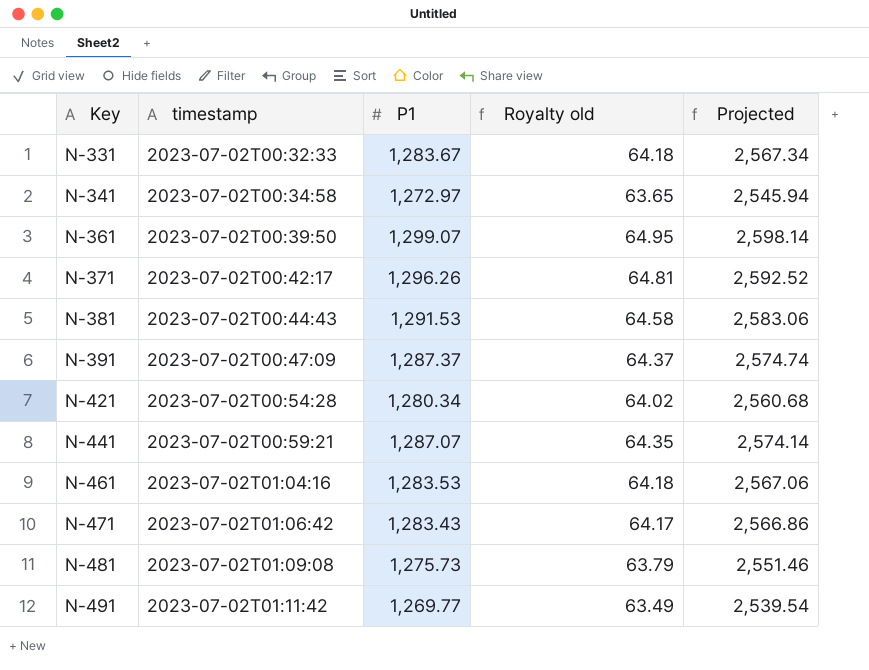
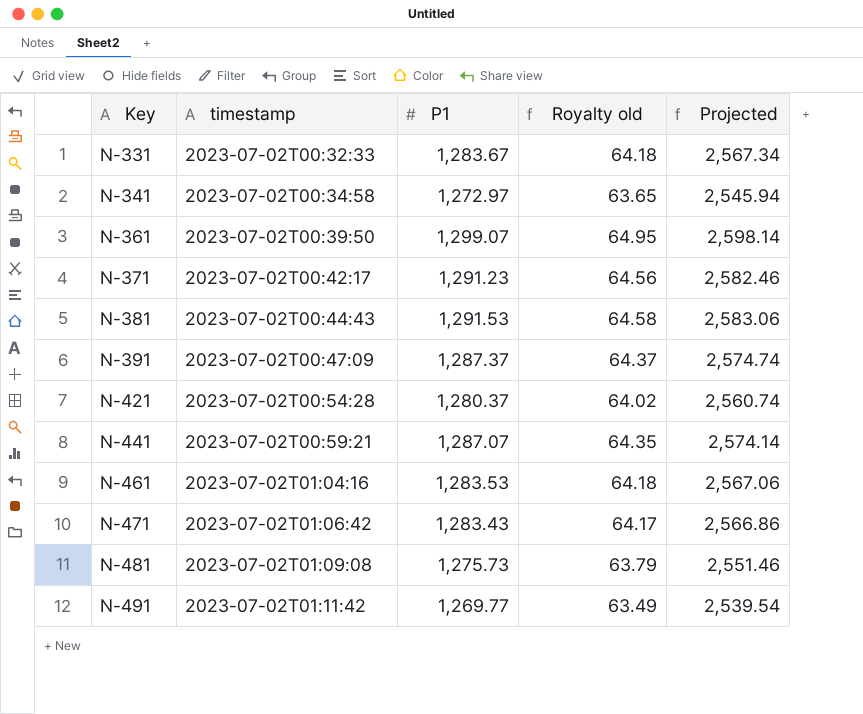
N-371 | P1: 1,296.26 -> 1,291.23
N-371 | Royalty old: 64.81 -> 64.56
N-371 | Projected: 2,592.52 -> 2,582.46
N-421 | P1: 1,280.34 -> 1,280.37
N-421 | Projected: 2,560.68 -> 2,560.74

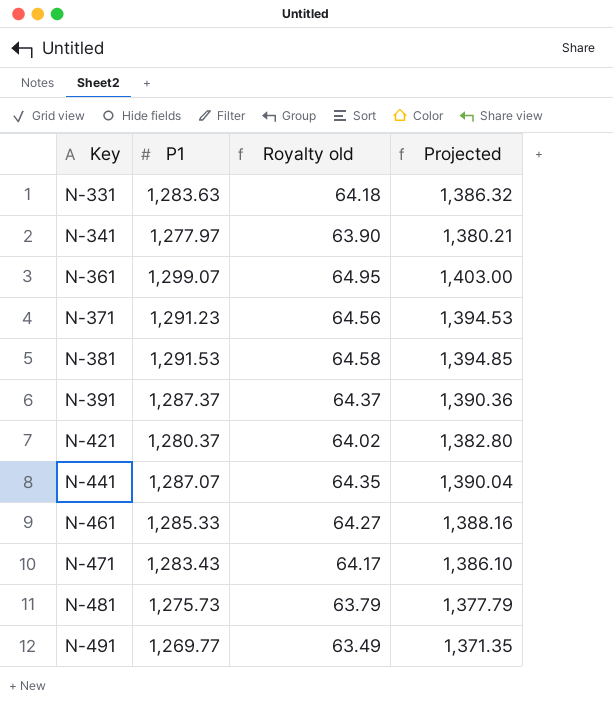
column timestamp | position: 2 -> none
column Projected | formula: [P1] * 2 -> [P1] * 1.08
N-331 | P1: 1,283.67 -> 1,283.63
N-341 | P1: 1,272.97 -> 1,277.97
N-341 | Royalty old: 63.65 -> 63.90
N-461 | P1: 1,283.53 -> 1,285.33
N-461 | Royalty old: 64.18 -> 64.27

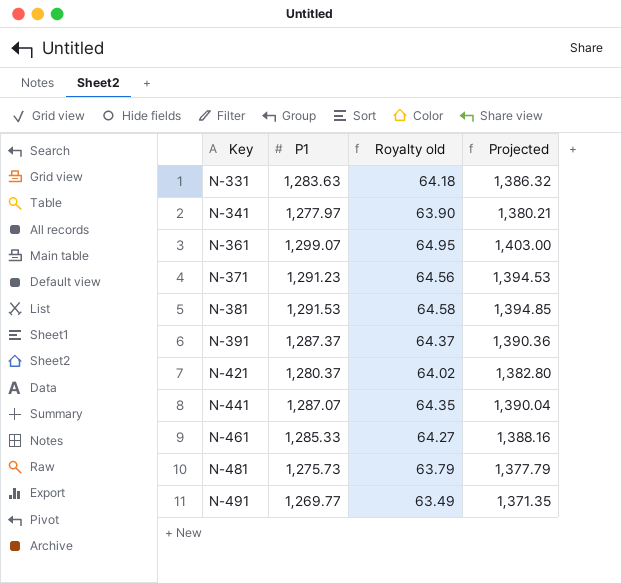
row N-471: 1,283.43 | 64.17 | 1,386.10 -> none

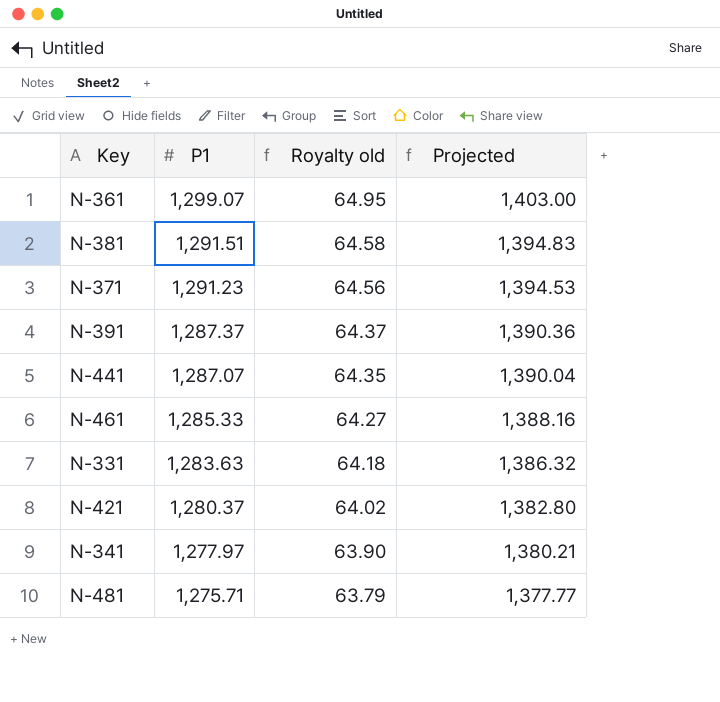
row order: Key ascending -> P1 descending
row N-491: 1,269.77 | 63.49 | 1,371.35 -> none
N-381 | P1: 1,291.53 -> 1,291.51
N-381 | Projected: 1,394.85 -> 1,394.83
N-481 | P1: 1,275.73 -> 1,275.71
N-481 | Projected: 1,377.79 -> 1,377.77

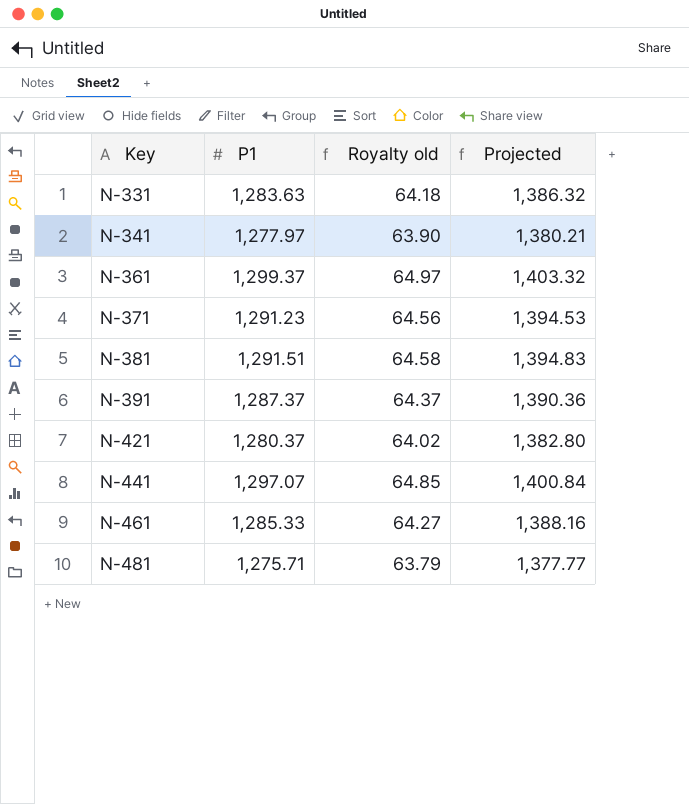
row order: P1 descending -> Key ascending
N-361 | P1: 1,299.07 -> 1,299.37
N-361 | Royalty old: 64.95 -> 64.97
N-361 | Projected: 1,403.00 -> 1,403.32
N-441 | P1: 1,287.07 -> 1,297.07
N-441 | Royalty old: 64.35 -> 64.85
N-441 | Projected: 1,390.04 -> 1,400.84

